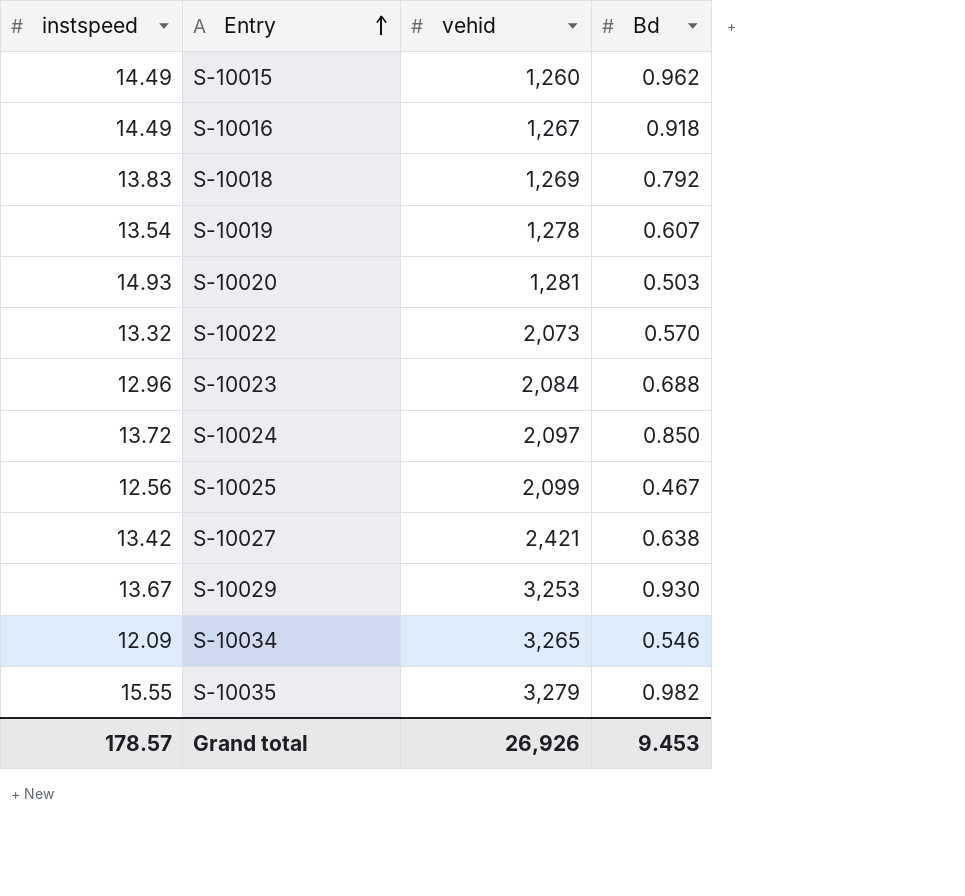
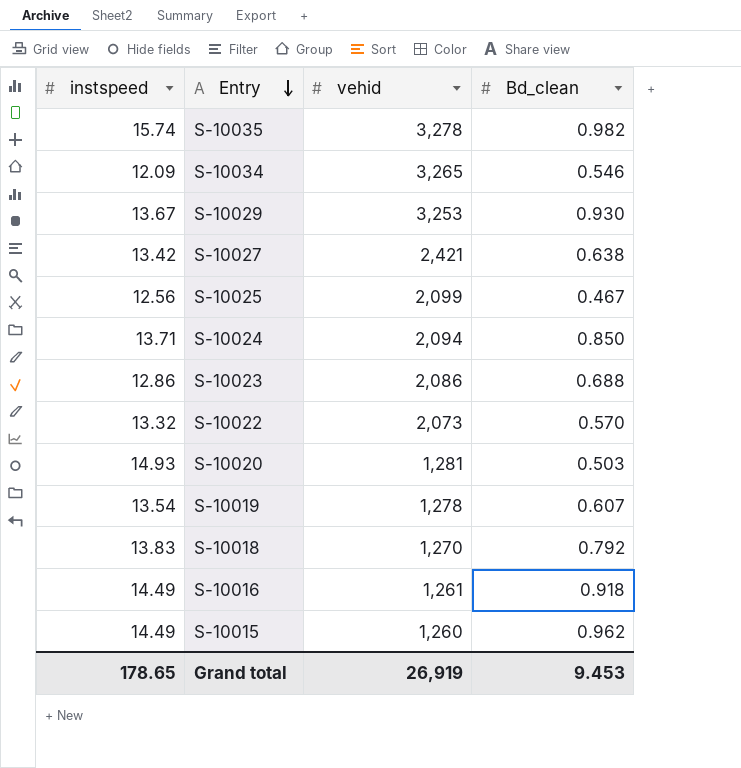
row order: Entry ascending -> Entry descending
column name: Bd -> Bd_clean
S-10035 | instspeed: 15.55 -> 15.74
S-10035 | vehid: 3,279 -> 3,278
S-10024 | instspeed: 13.72 -> 13.71
S-10024 | vehid: 2,097 -> 2,094
S-10023 | instspeed: 12.96 -> 12.86
S-10023 | vehid: 2,084 -> 2,086
S-10018 | vehid: 1,269 -> 1,270
S-10016 | vehid: 1,267 -> 1,261
Grand total | instspeed: 178.57 -> 178.65
Grand total | vehid: 26,926 -> 26,919

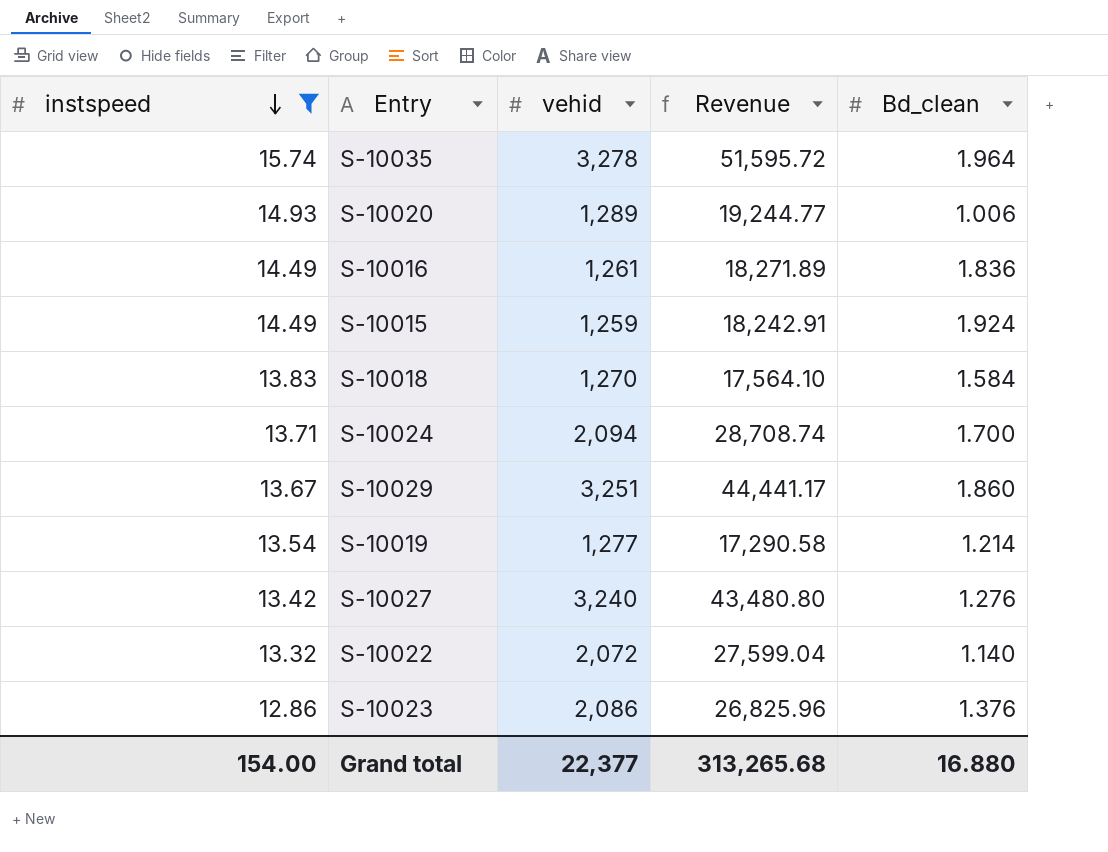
filter: none -> instspeed >= 12.86
row order: Entry descending -> instspeed descending
column Revenue | formula: none -> [instspeed] * [vehid]
S-10035 | Bd_clean: 0.982 -> 1.964
S-10020 | vehid: 1,281 -> 1,289
S-10020 | Bd_clean: 0.503 -> 1.006
S-10016 | Bd_clean: 0.918 -> 1.836
S-10015 | vehid: 1,260 -> 1,259
S-10015 | Bd_clean: 0.962 -> 1.924
S-10018 | Bd_clean: 0.792 -> 1.584
S-10024 | Bd_clean: 0.850 -> 1.700
S-10029 | vehid: 3,253 -> 3,251
S-10029 | Bd_clean: 0.930 -> 1.860
S-10019 | vehid: 1,278 -> 1,277
S-10019 | Bd_clean: 0.607 -> 1.214
S-10027 | vehid: 2,421 -> 3,240
S-10027 | Bd_clean: 0.638 -> 1.276
S-10022 | vehid: 2,073 -> 2,072
S-10022 | Bd_clean: 0.570 -> 1.140
S-10023 | Bd_clean: 0.688 -> 1.376
Grand total | instspeed: 178.65 -> 154.00
Grand total | vehid: 26,919 -> 22,377
Grand total | Bd_clean: 9.453 -> 16.880

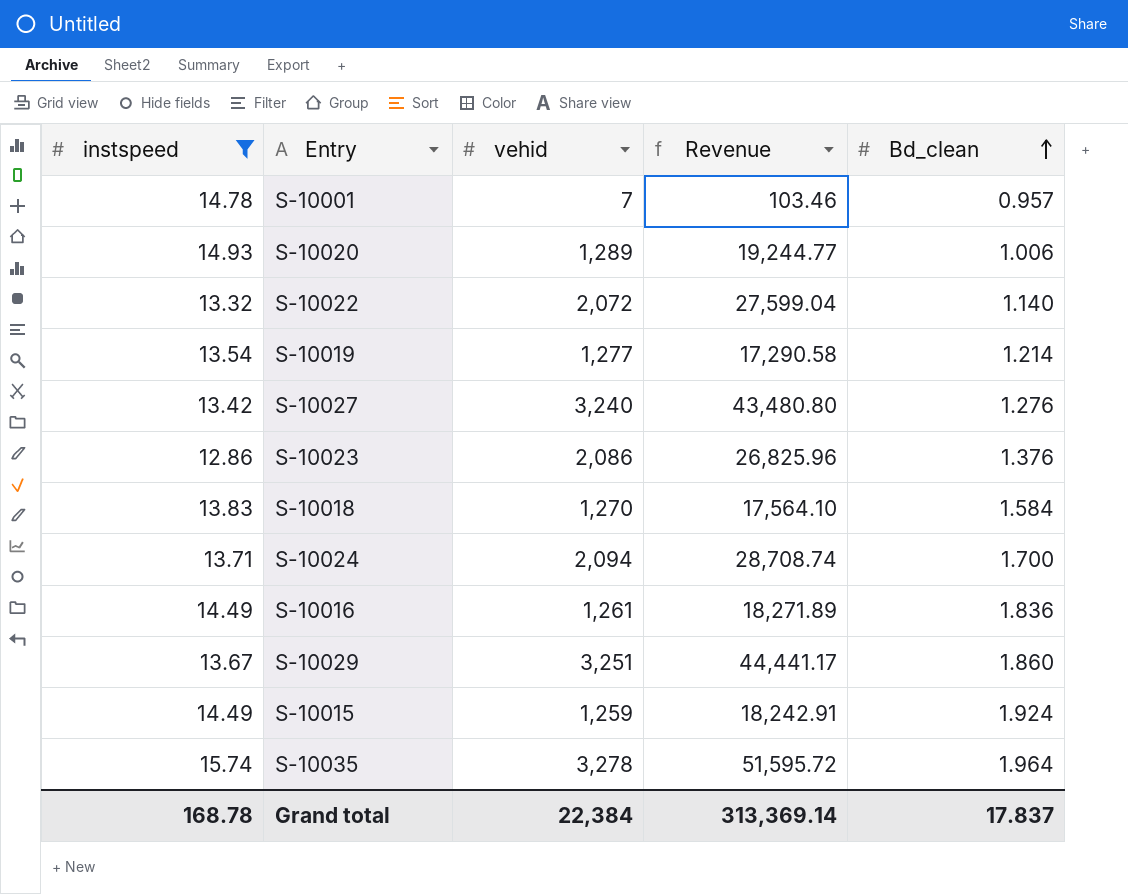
row order: instspeed descending -> Bd_clean ascending
row S-10001: none -> 14.78 | 7 | 103.46 | 0.957
Grand total | instspeed: 154.00 -> 168.78
Grand total | vehid: 22,377 -> 22,384
Grand total | Revenue: 313,265.68 -> 313,369.14
Grand total | Bd_clean: 16.880 -> 17.837

